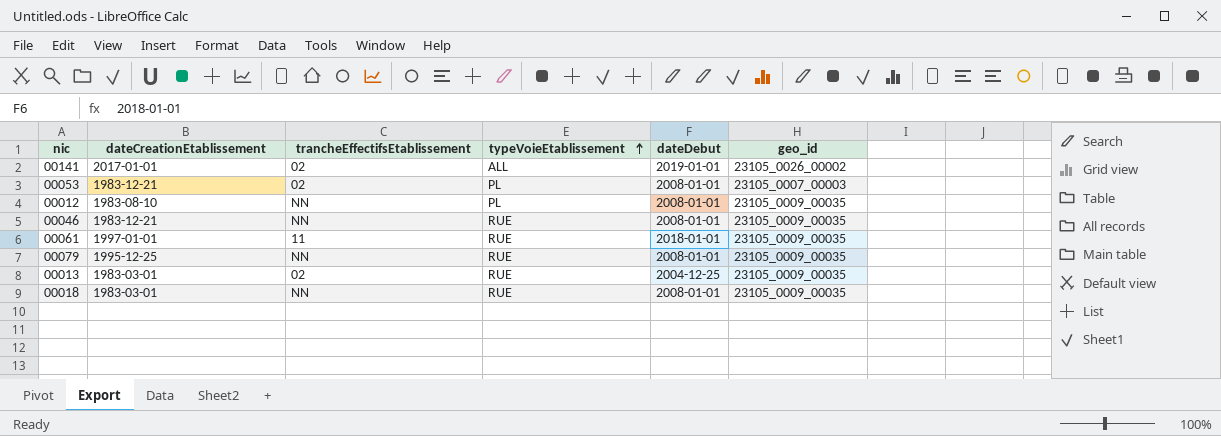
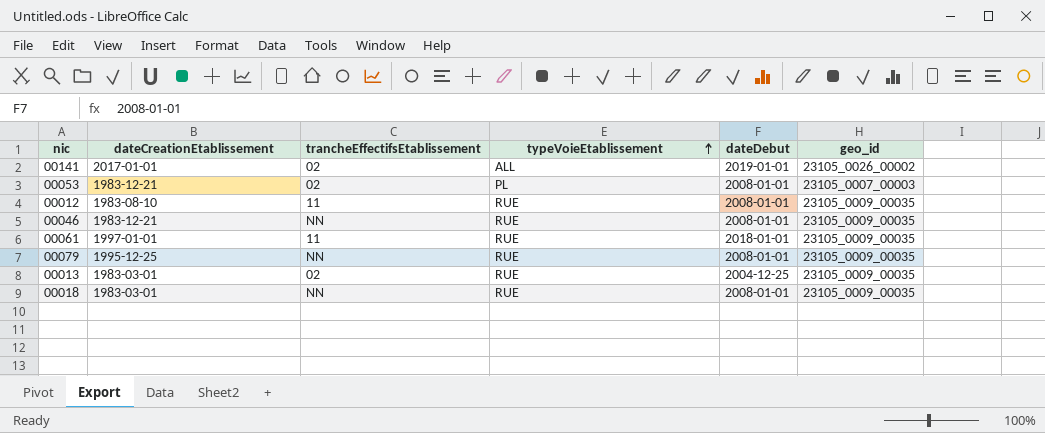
00012 | trancheEffectifsEtablissement: NN -> 11
00012 | typeVoieEtablissement: PL -> RUE

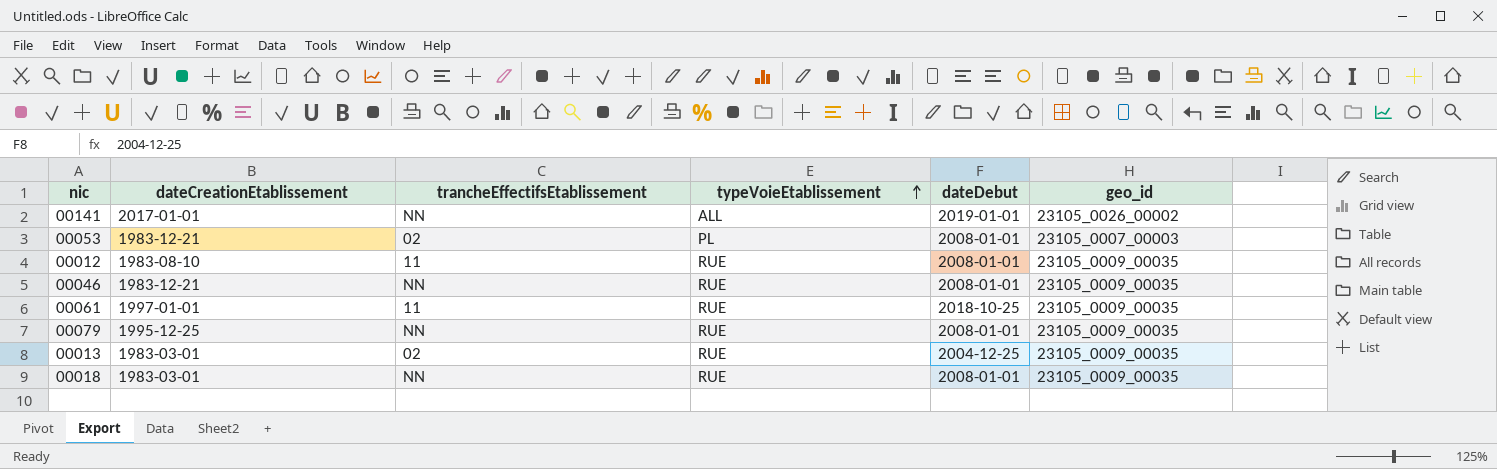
00141 | trancheEffectifsEtablissement: 02 -> NN
00061 | dateDebut: 2018-01-01 -> 2018-10-25

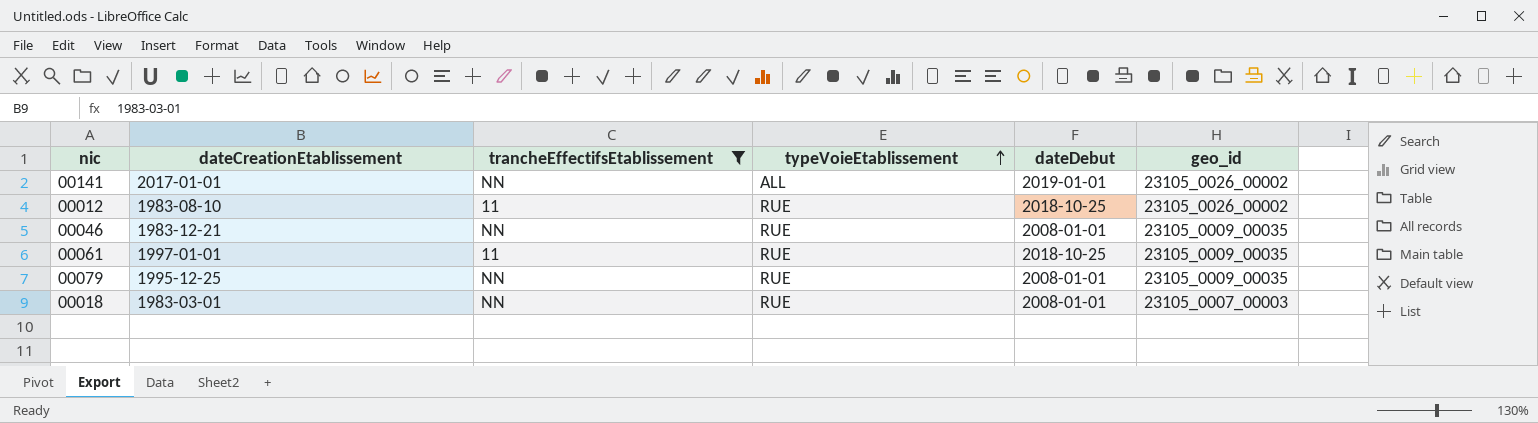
filter: none -> trancheEffectifsEtablissement != 02
00012 | dateDebut: 2008-01-01 -> 2018-10-25
00012 | geo_id: 23105_0009_00035 -> 23105_0026_00002
00018 | geo_id: 23105_0009_00035 -> 23105_0007_00003

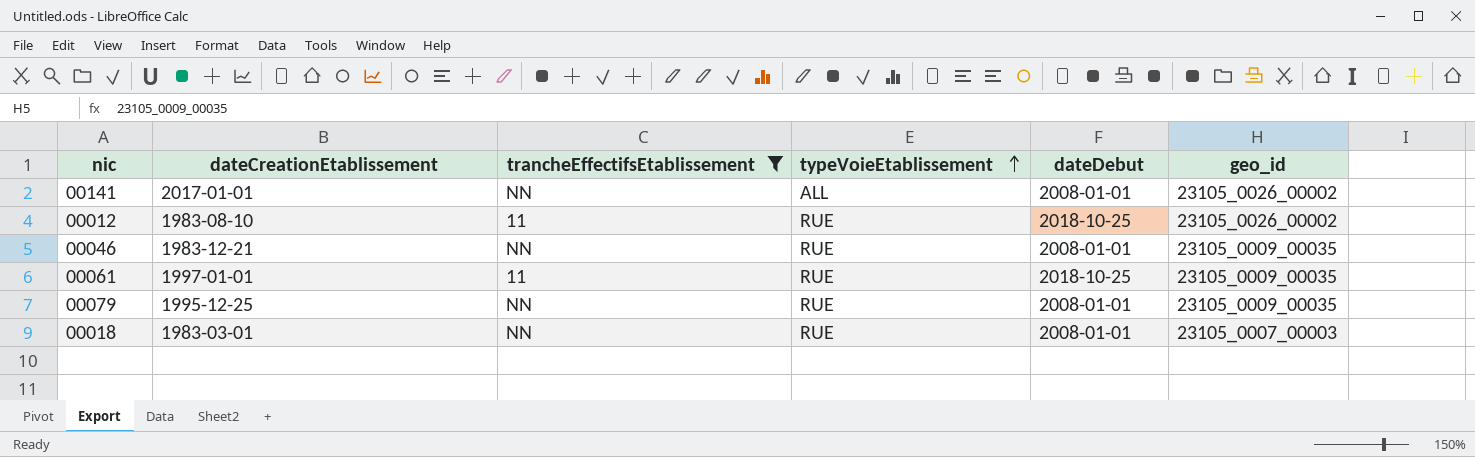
00141 | dateDebut: 2019-01-01 -> 2008-01-01

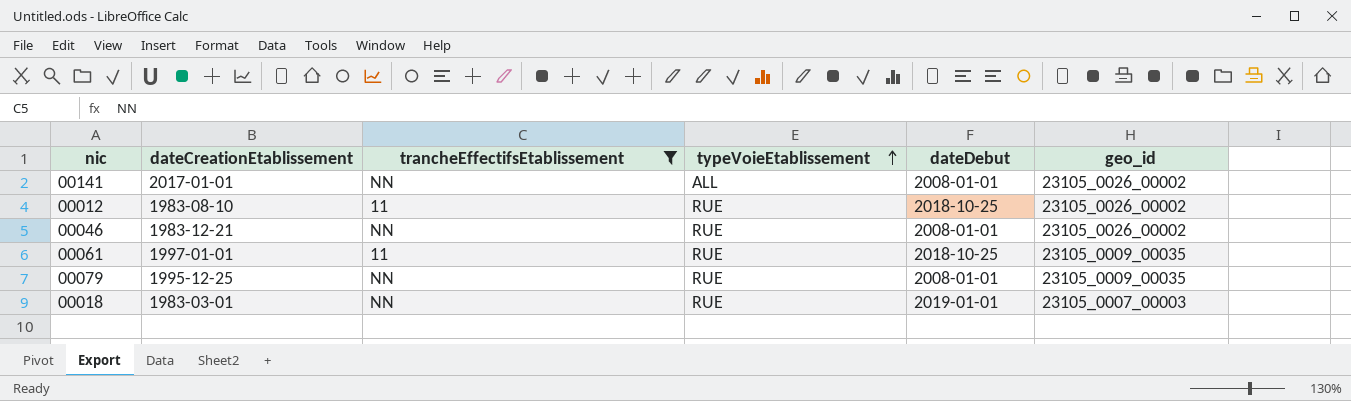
00046 | geo_id: 23105_0009_00035 -> 23105_0026_00002
00018 | dateDebut: 2008-01-01 -> 2019-01-01

